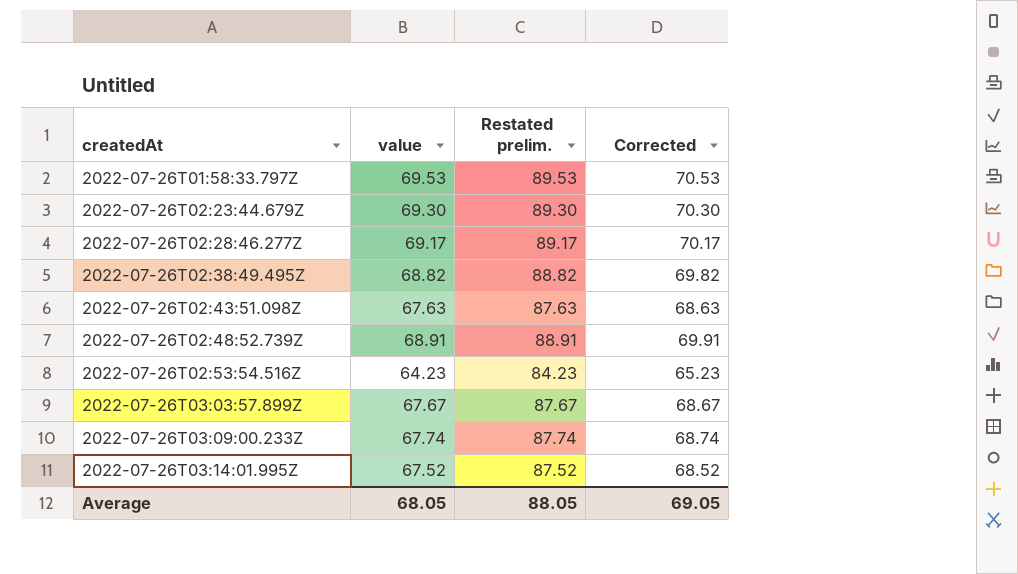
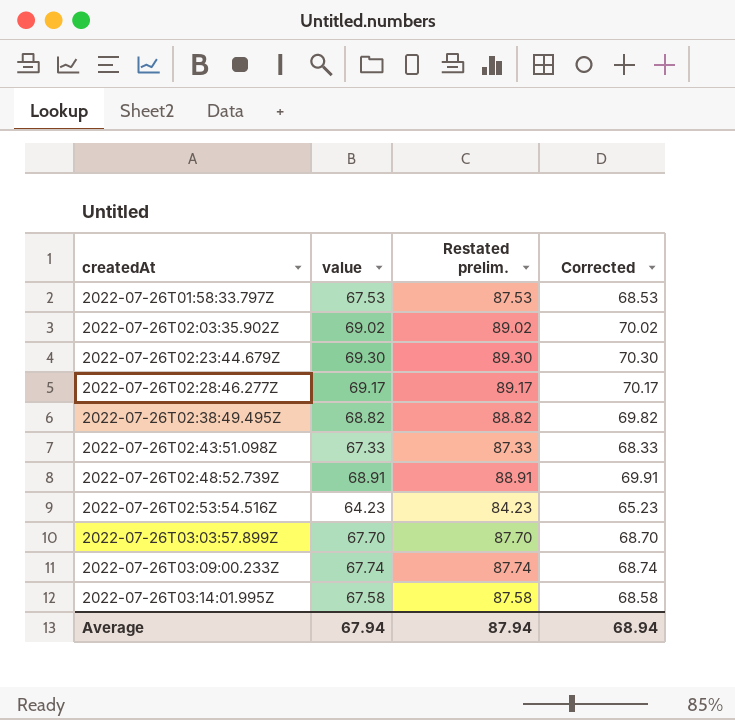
2022-07-26T01:58:33.797Z | value: 69.53 -> 67.53
2022-07-26T01:58:33.797Z | Restated prelim.: 89.53 -> 87.53
2022-07-26T01:58:33.797Z | Corrected: 70.53 -> 68.53
row 2022-07-26T02:03:35.902Z: none -> 69.02 | 89.02 | 70.02
2022-07-26T02:43:51.098Z | value: 67.63 -> 67.33
2022-07-26T02:43:51.098Z | Restated prelim.: 87.63 -> 87.33
2022-07-26T02:43:51.098Z | Corrected: 68.63 -> 68.33
2022-07-26T03:03:57.899Z | value: 67.67 -> 67.70
2022-07-26T03:03:57.899Z | Restated prelim.: 87.67 -> 87.70
2022-07-26T03:03:57.899Z | Corrected: 68.67 -> 68.70
2022-07-26T03:14:01.995Z | value: 67.52 -> 67.58
2022-07-26T03:14:01.995Z | Restated prelim.: 87.52 -> 87.58
2022-07-26T03:14:01.995Z | Corrected: 68.52 -> 68.58
Average | value: 68.05 -> 67.94
Average | Restated prelim.: 88.05 -> 87.94
Average | Corrected: 69.05 -> 68.94

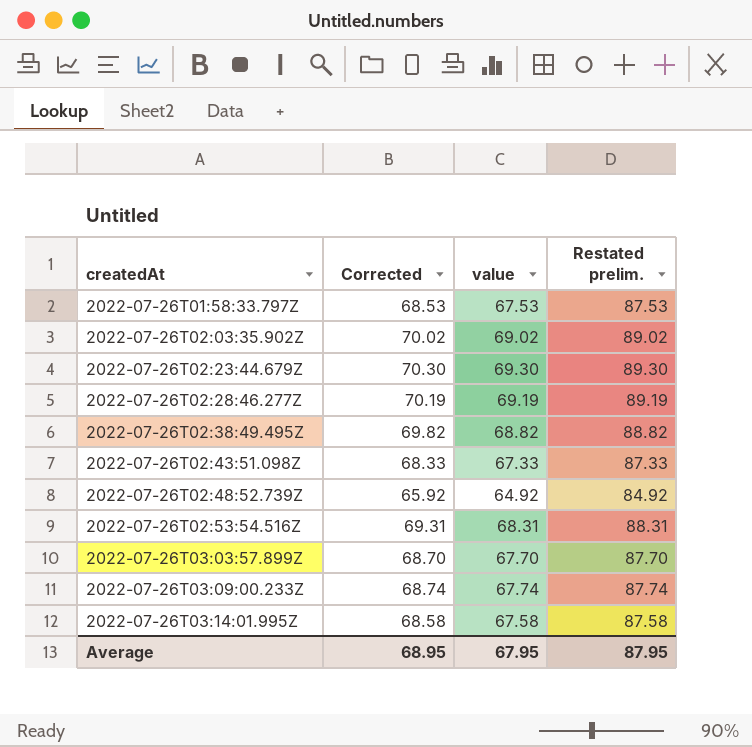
column Corrected | position: 4 -> 2
2022-07-26T02:28:46.277Z | Corrected: 70.17 -> 70.19
2022-07-26T02:28:46.277Z | value: 69.17 -> 69.19
2022-07-26T02:28:46.277Z | Restated prelim.: 89.17 -> 89.19
2022-07-26T02:48:52.739Z | Corrected: 69.91 -> 65.92
2022-07-26T02:48:52.739Z | value: 68.91 -> 64.92
2022-07-26T02:48:52.739Z | Restated prelim.: 88.91 -> 84.92
2022-07-26T02:53:54.516Z | Corrected: 65.23 -> 69.31
2022-07-26T02:53:54.516Z | value: 64.23 -> 68.31
2022-07-26T02:53:54.516Z | Restated prelim.: 84.23 -> 88.31
Average | Corrected: 68.94 -> 68.95
Average | value: 67.94 -> 67.95
Average | Restated prelim.: 87.94 -> 87.95

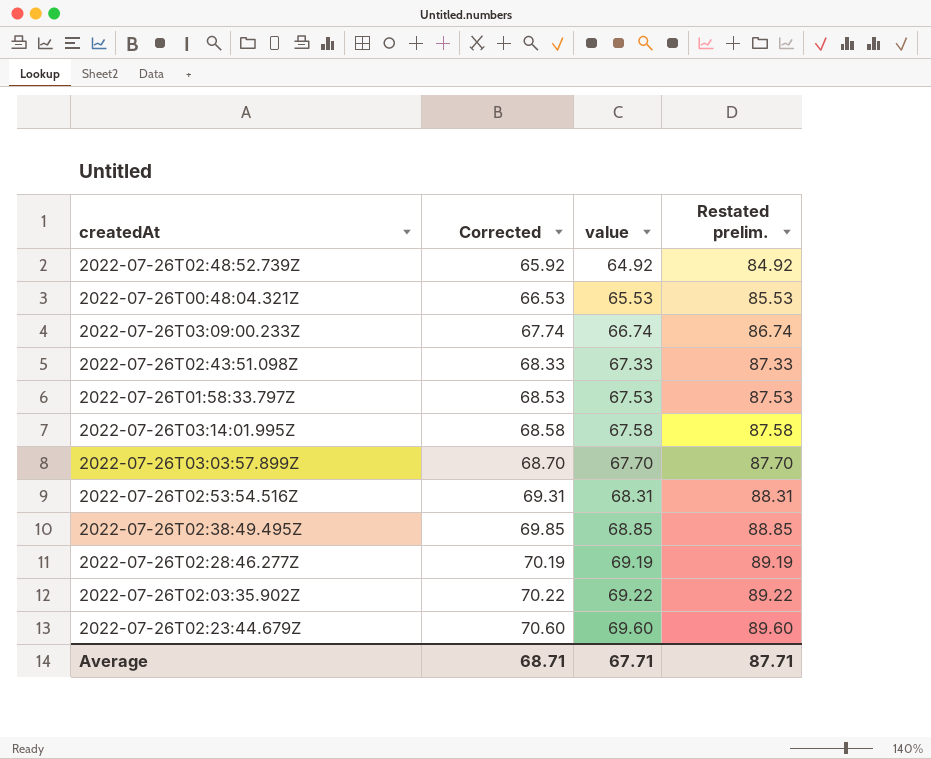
row order: createdAt ascending -> Corrected ascending
row 2022-07-26T00:48:04.321Z: none -> 66.53 | 65.53 | 85.53
2022-07-26T03:09:00.233Z | Corrected: 68.74 -> 67.74
2022-07-26T03:09:00.233Z | value: 67.74 -> 66.74
2022-07-26T03:09:00.233Z | Restated prelim.: 87.74 -> 86.74
2022-07-26T02:38:49.495Z | Corrected: 69.82 -> 69.85
2022-07-26T02:38:49.495Z | value: 68.82 -> 68.85
2022-07-26T02:38:49.495Z | Restated prelim.: 88.82 -> 88.85
2022-07-26T02:03:35.902Z | Corrected: 70.02 -> 70.22
2022-07-26T02:03:35.902Z | value: 69.02 -> 69.22
2022-07-26T02:03:35.902Z | Restated prelim.: 89.02 -> 89.22
2022-07-26T02:23:44.679Z | Corrected: 70.30 -> 70.60
2022-07-26T02:23:44.679Z | value: 69.30 -> 69.60
2022-07-26T02:23:44.679Z | Restated prelim.: 89.30 -> 89.60
Average | Corrected: 68.95 -> 68.71
Average | value: 67.95 -> 67.71
Average | Restated prelim.: 87.95 -> 87.71

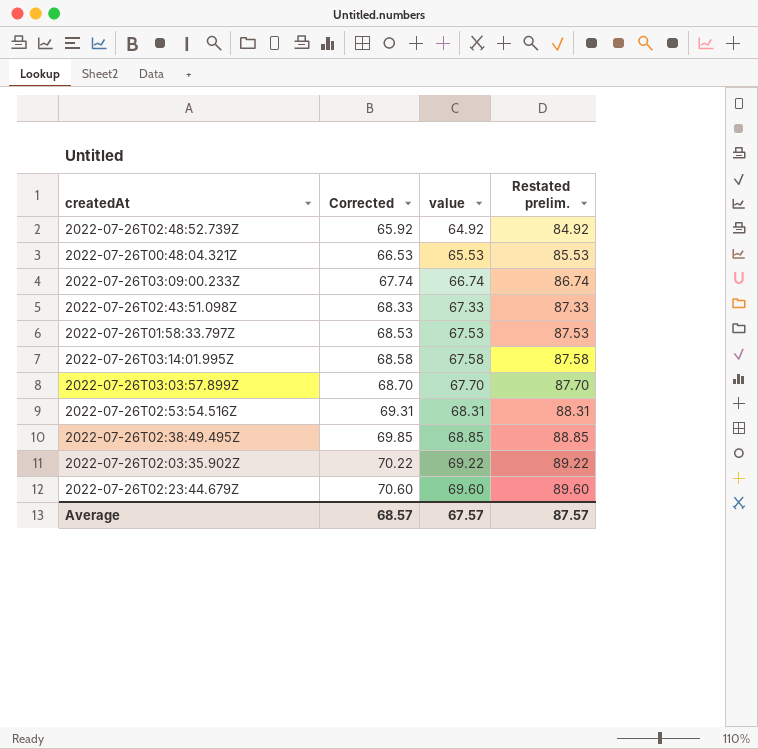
row 2022-07-26T02:28:46.277Z: 70.19 | 69.19 | 89.19 -> none
Average | Corrected: 68.71 -> 68.57
Average | value: 67.71 -> 67.57
Average | Restated prelim.: 87.71 -> 87.57

